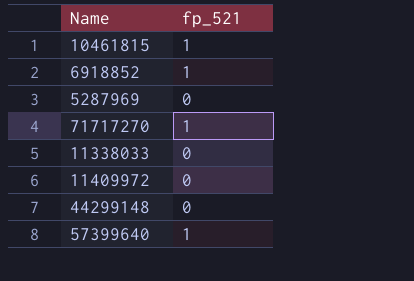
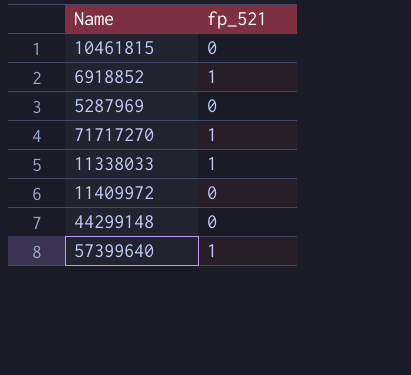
10461815 | fp_521: 1 -> 0
11338033 | fp_521: 0 -> 1

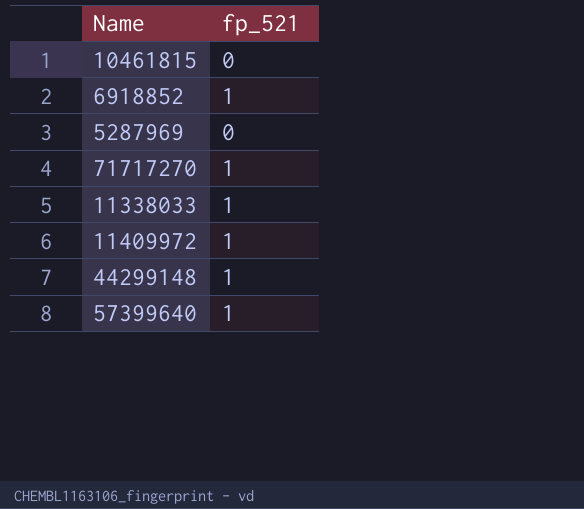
11409972 | fp_521: 0 -> 1
44299148 | fp_521: 0 -> 1

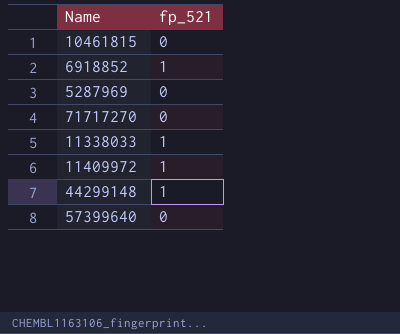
71717270 | fp_521: 1 -> 0
57399640 | fp_521: 1 -> 0

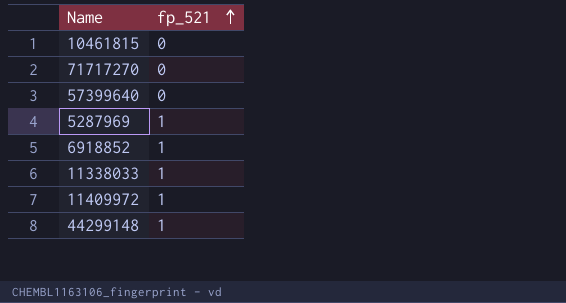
row order: none -> fp_521 ascending
5287969 | fp_521: 0 -> 1

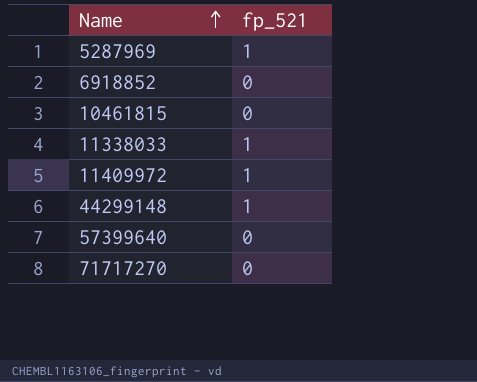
row order: fp_521 ascending -> Name ascending
6918852 | fp_521: 1 -> 0

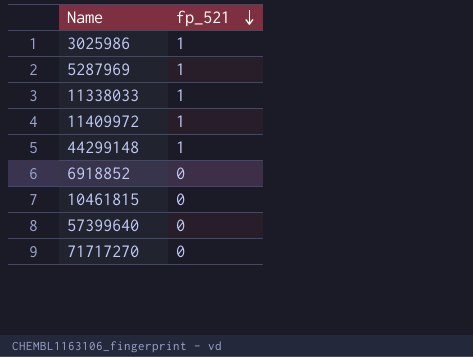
row order: Name ascending -> fp_521 descending
row 3025986: none -> 1

